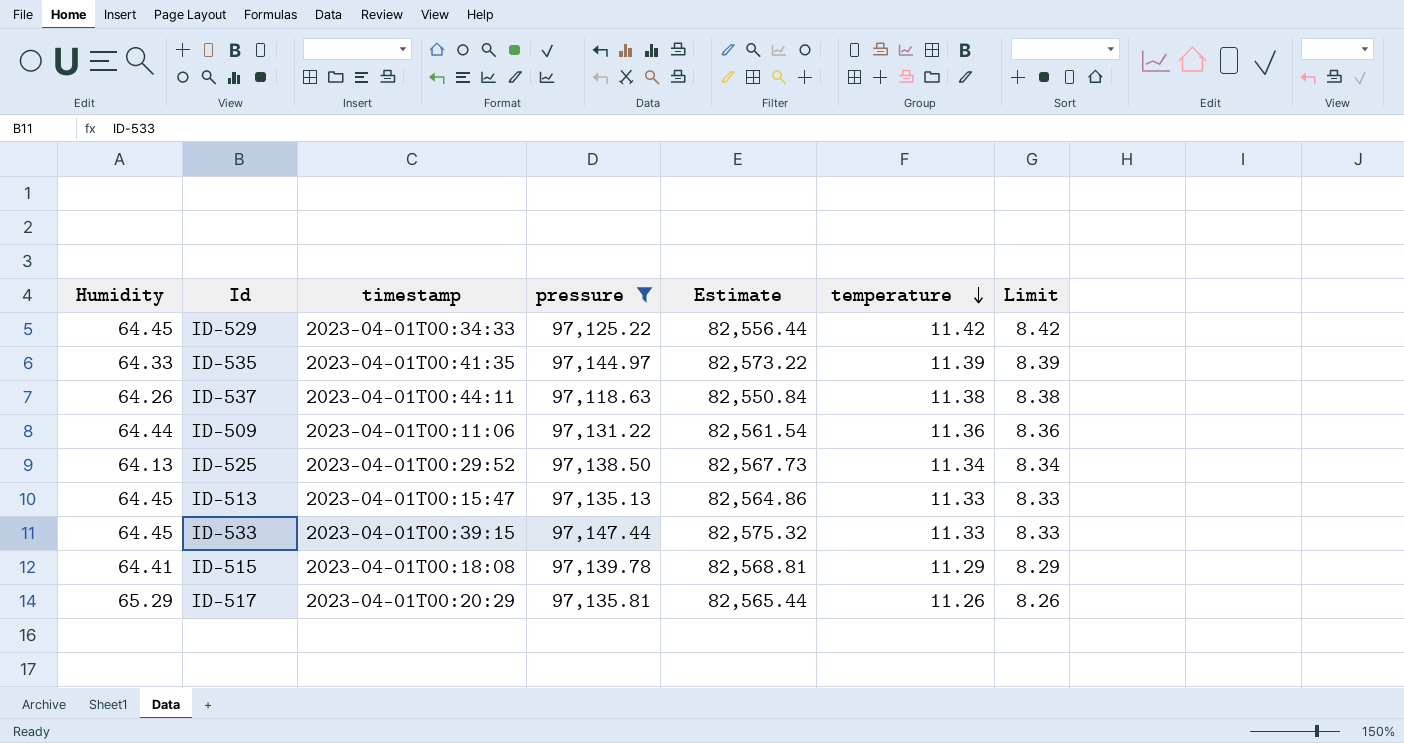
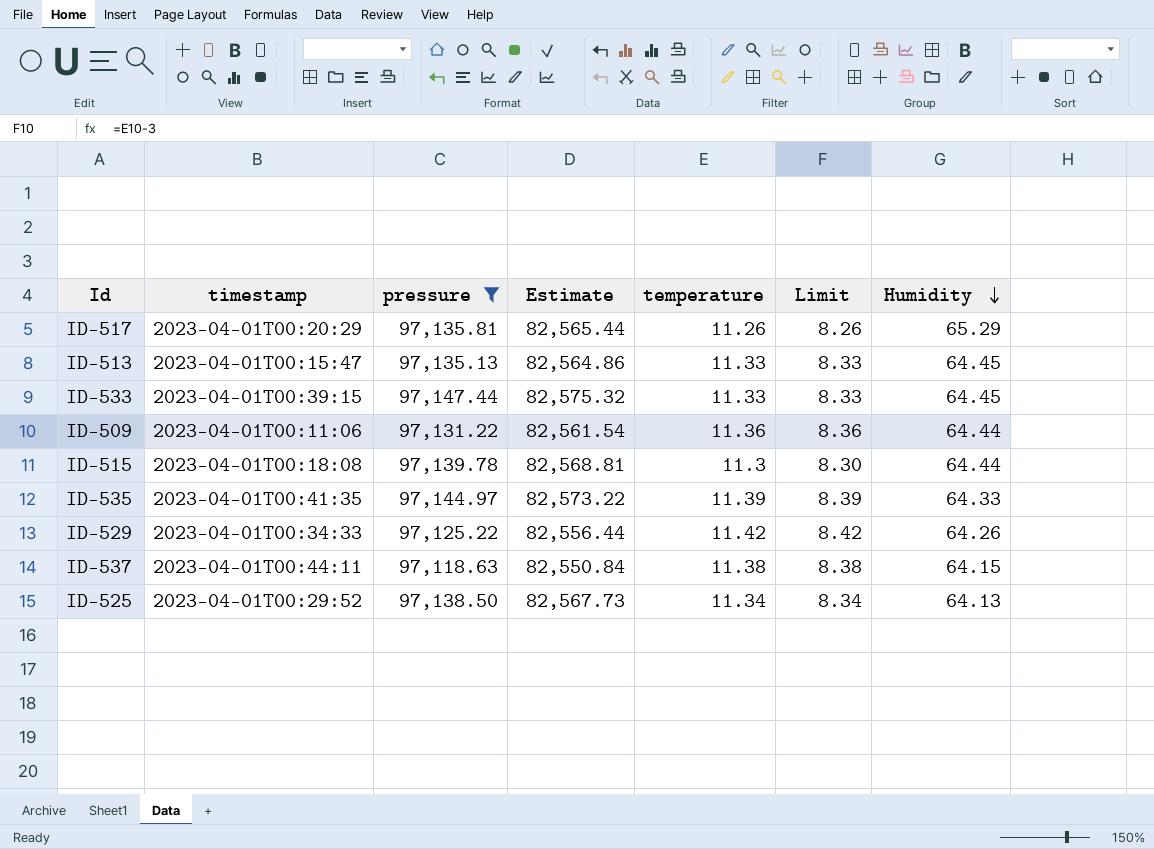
row order: temperature descending -> Humidity descending
column Humidity | position: 1 -> 7
ID-515 | temperature: 11.29 -> 11.3
ID-515 | Limit: 8.29 -> 8.30
ID-515 | Humidity: 64.41 -> 64.44
ID-529 | Humidity: 64.45 -> 64.26
ID-537 | Humidity: 64.26 -> 64.15

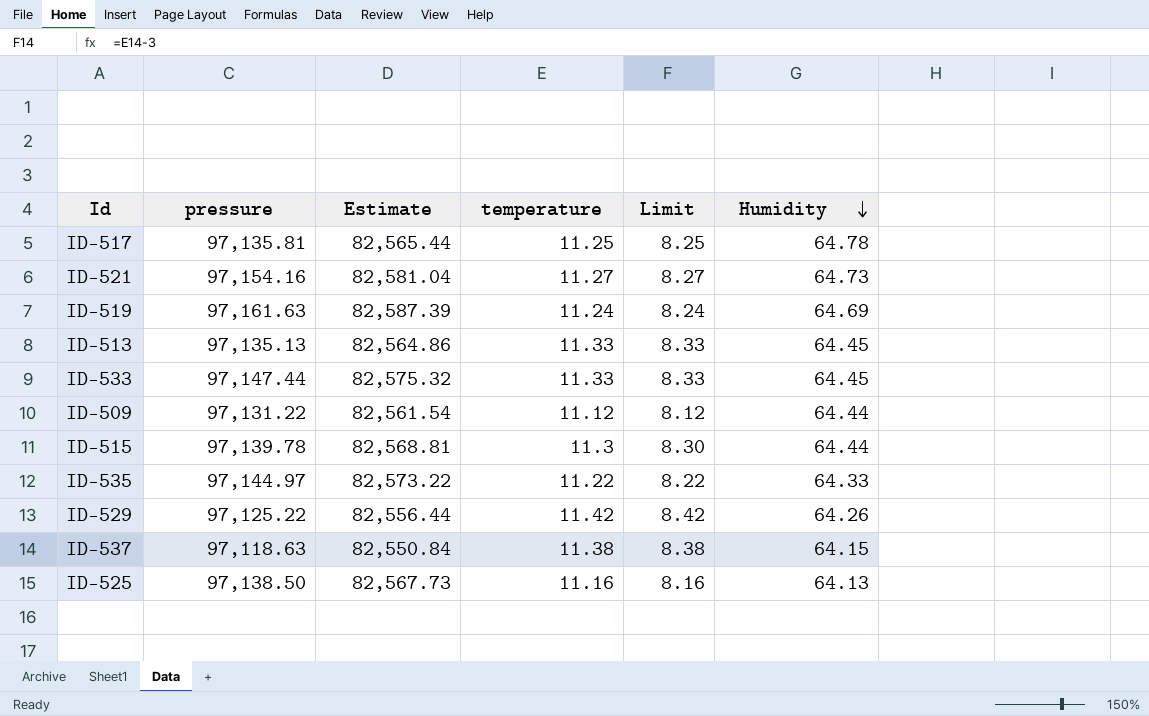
filter: pressure <= 97,147.44 -> none
column timestamp | position: 2 -> none
ID-517 | temperature: 11.26 -> 11.25
ID-517 | Limit: 8.26 -> 8.25
ID-517 | Humidity: 65.29 -> 64.78
ID-509 | temperature: 11.36 -> 11.12
ID-509 | Limit: 8.36 -> 8.12
ID-535 | temperature: 11.39 -> 11.22
ID-535 | Limit: 8.39 -> 8.22
ID-525 | temperature: 11.34 -> 11.16
ID-525 | Limit: 8.34 -> 8.16

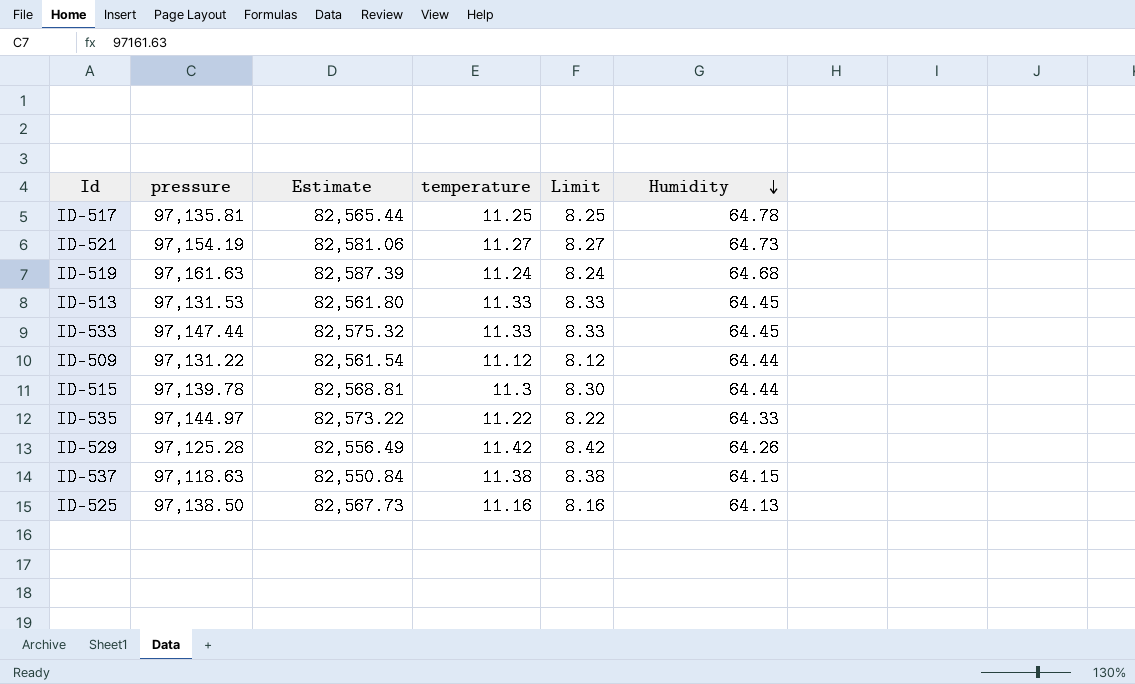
ID-521 | pressure: 97,154.16 -> 97,154.19
ID-521 | Estimate: 82,581.04 -> 82,581.06
ID-519 | Humidity: 64.69 -> 64.68
ID-513 | pressure: 97,135.13 -> 97,131.53
ID-513 | Estimate: 82,564.86 -> 82,561.80
ID-529 | pressure: 97,125.22 -> 97,125.28
ID-529 | Estimate: 82,556.44 -> 82,556.49

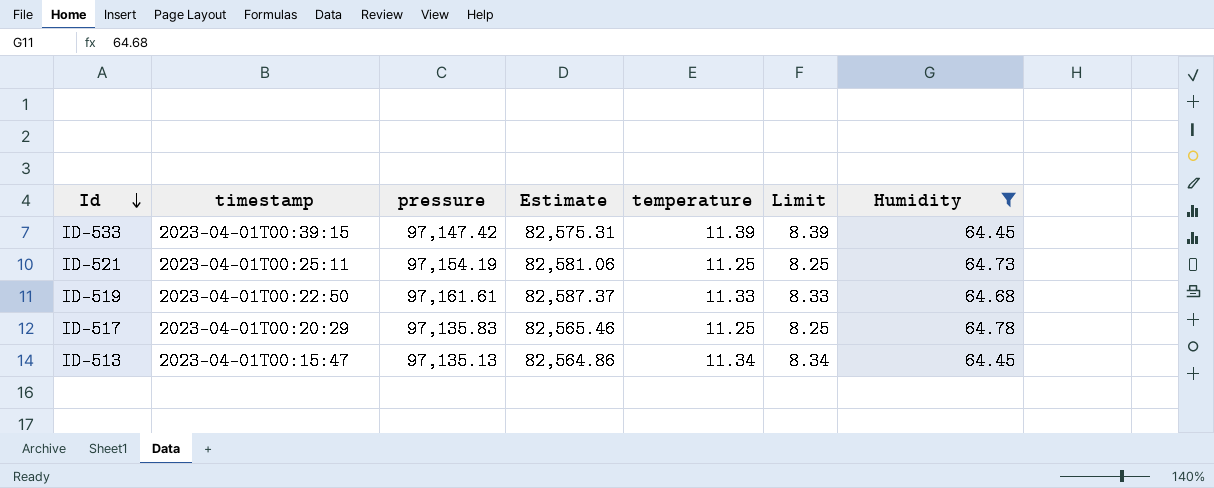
filter: none -> Humidity >= 64.45
row order: Humidity descending -> Id descending
column timestamp | position: none -> 2
ID-533 | pressure: 97,147.44 -> 97,147.42
ID-533 | Estimate: 82,575.32 -> 82,575.31
ID-533 | temperature: 11.33 -> 11.39
ID-533 | Limit: 8.33 -> 8.39
ID-521 | temperature: 11.27 -> 11.25
ID-521 | Limit: 8.27 -> 8.25
ID-519 | pressure: 97,161.63 -> 97,161.61
ID-519 | Estimate: 82,587.39 -> 82,587.37
ID-519 | temperature: 11.24 -> 11.33
ID-519 | Limit: 8.24 -> 8.33
ID-517 | pressure: 97,135.81 -> 97,135.83
ID-517 | Estimate: 82,565.44 -> 82,565.46
ID-513 | pressure: 97,131.53 -> 97,135.13
ID-513 | Estimate: 82,561.80 -> 82,564.86
ID-513 | temperature: 11.33 -> 11.34
ID-513 | Limit: 8.33 -> 8.34

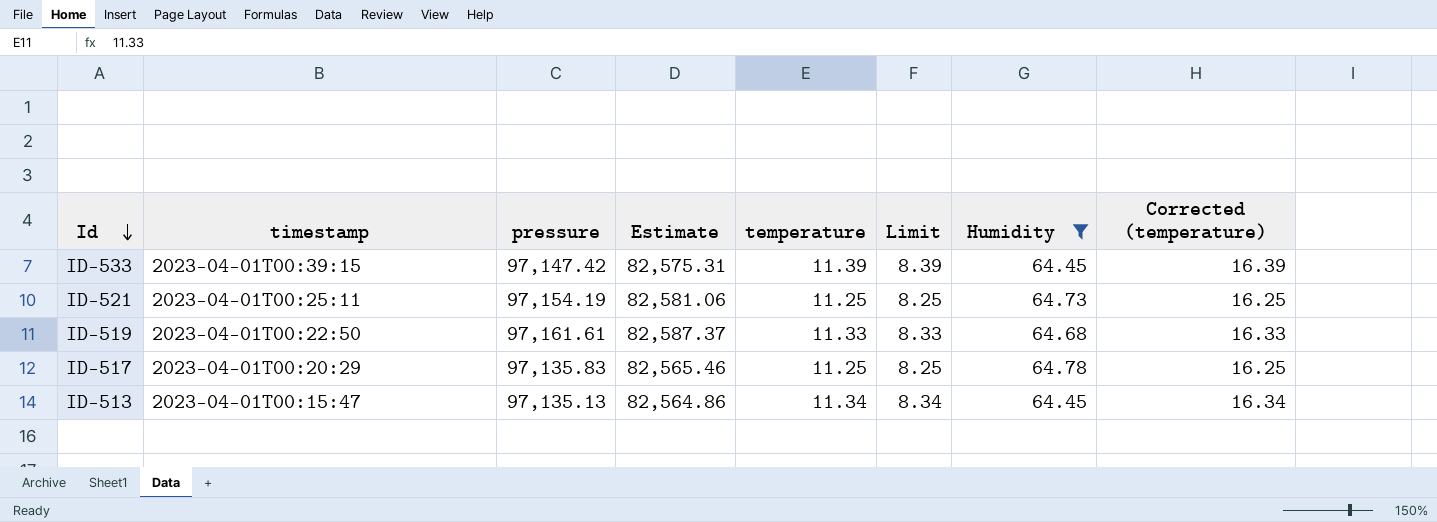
column Corrected (temperature) | formula: none -> [temperature] + 5

